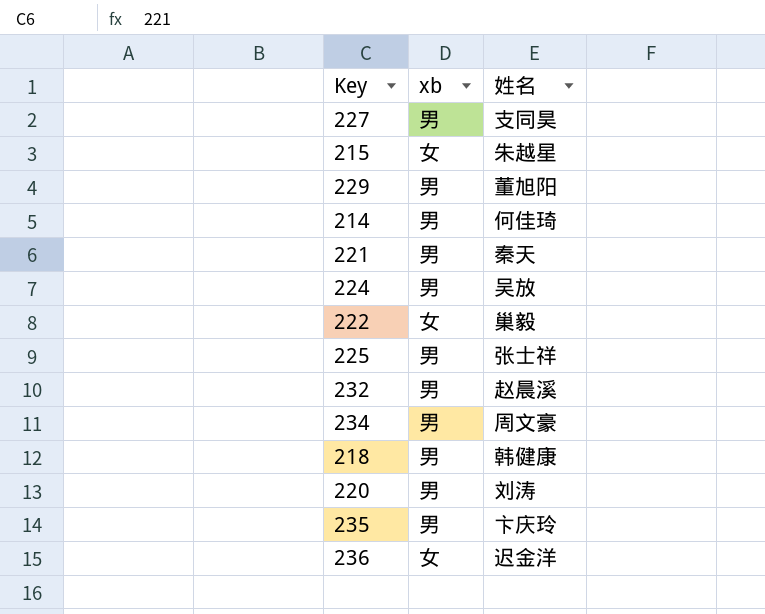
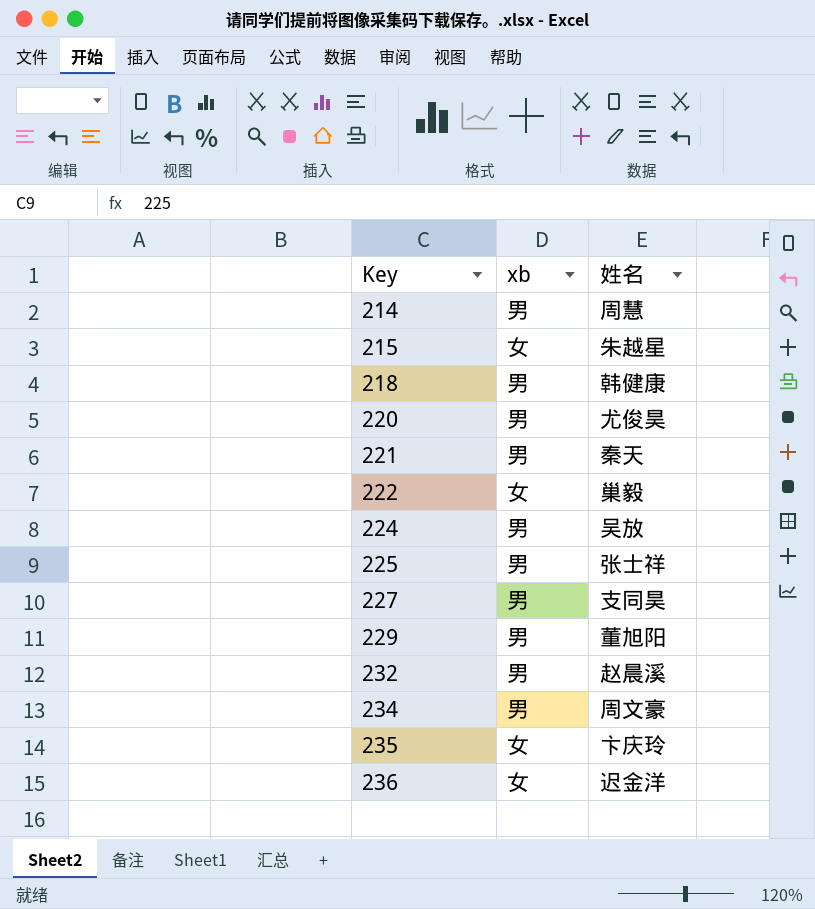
row order: none -> Key ascending
214 | 姓名: 何佳琦 -> 周慧
220 | 姓名: 刘涛 -> 尤俊昊
235 | xb: 男 -> 女

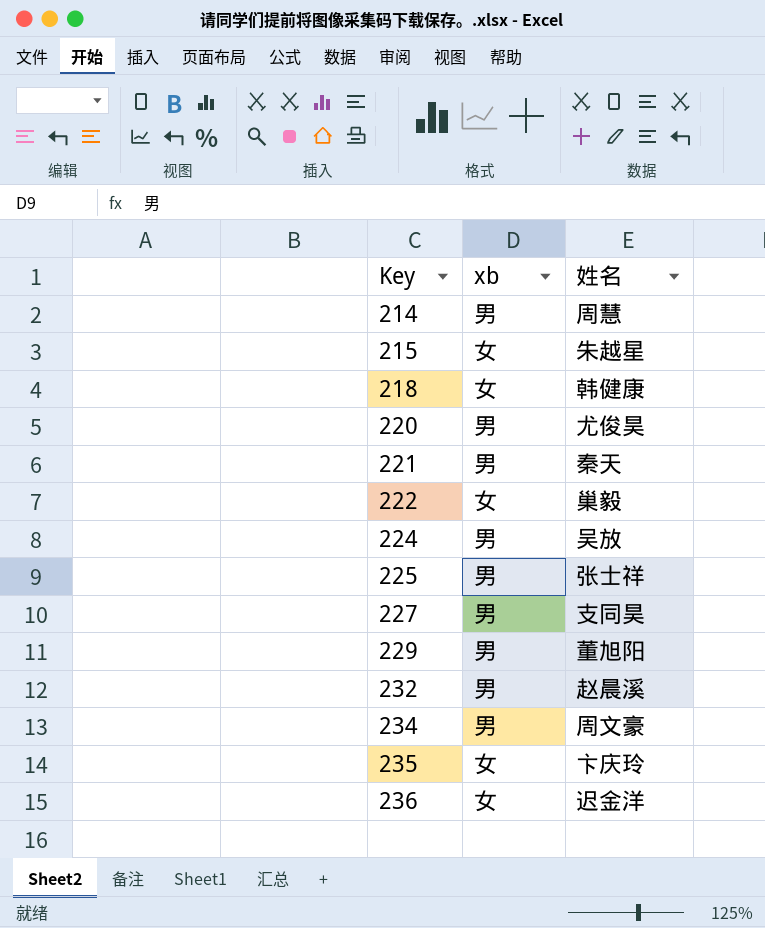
218 | xb: 男 -> 女

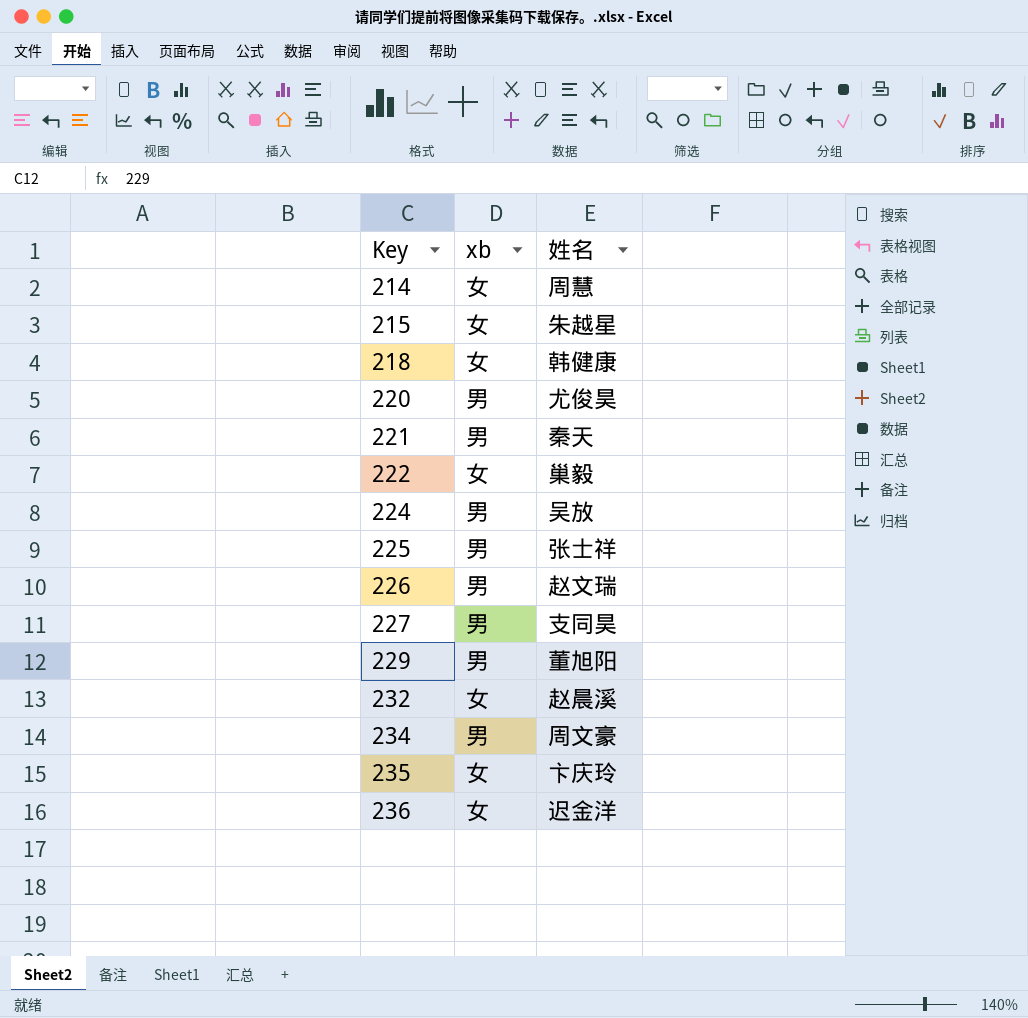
214 | xb: 男 -> 女
row 226: none -> 男 | 赵文瑞
232 | xb: 男 -> 女

